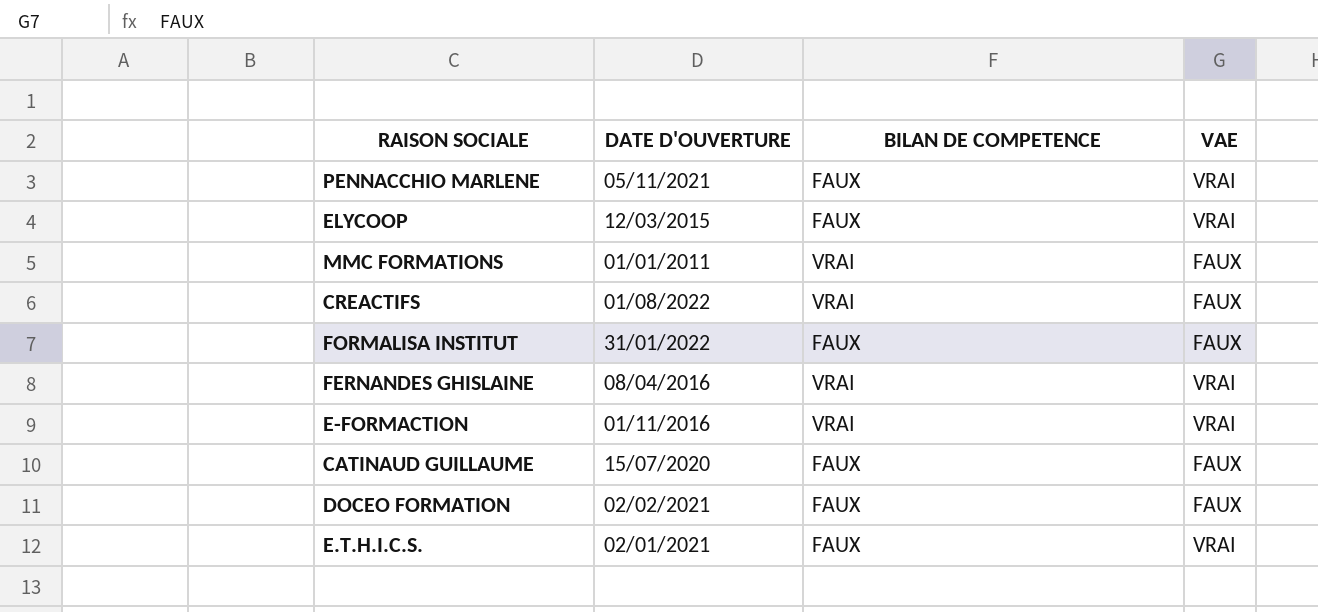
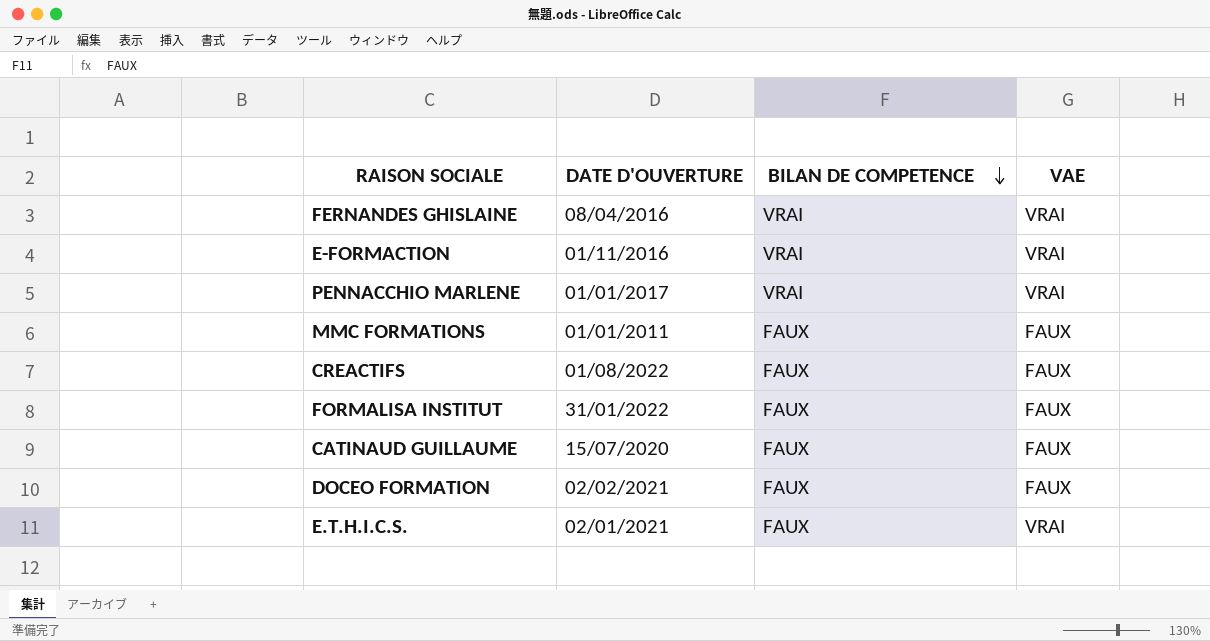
row order: none -> BILAN DE COMPETENCE descending
row ELYCOOP: 12/03/2015 | FAUX | VRAI -> none
PENNACCHIO MARLENE | DATE D'OUVERTURE: 05/11/2021 -> 01/01/2017
PENNACCHIO MARLENE | BILAN DE COMPETENCE: FAUX -> VRAI
MMC FORMATIONS | BILAN DE COMPETENCE: VRAI -> FAUX
CREACTIFS | BILAN DE COMPETENCE: VRAI -> FAUX

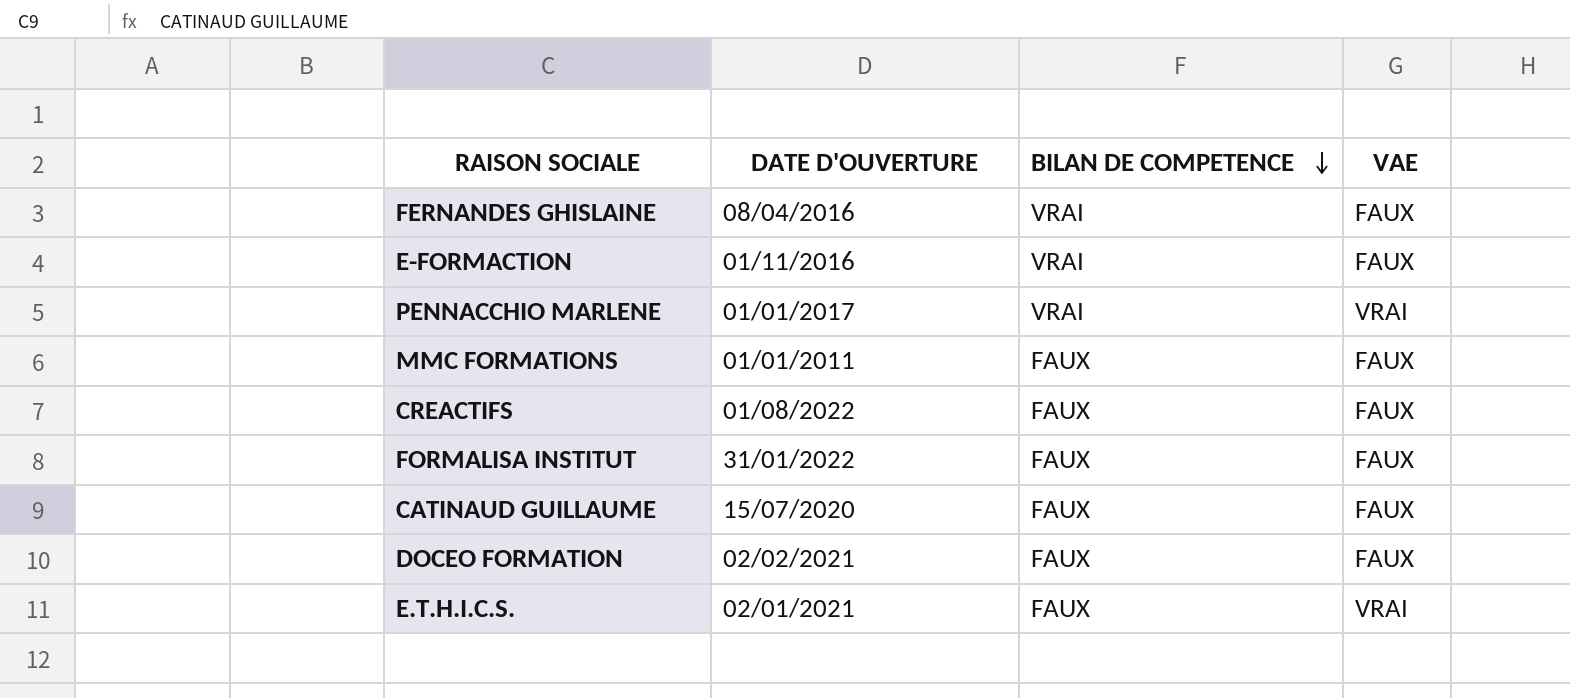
FERNANDES GHISLAINE | VAE: VRAI -> FAUX
E-FORMACTION | VAE: VRAI -> FAUX

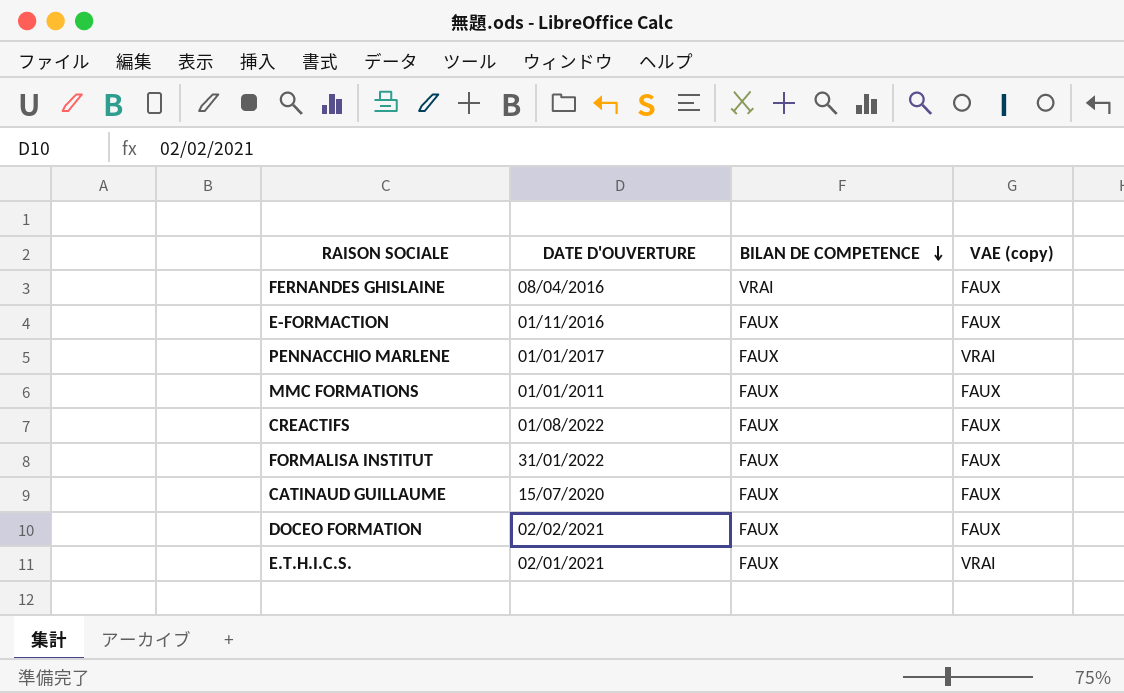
column name: VAE -> VAE (copy)
E-FORMACTION | BILAN DE COMPETENCE: VRAI -> FAUX
PENNACCHIO MARLENE | BILAN DE COMPETENCE: VRAI -> FAUX

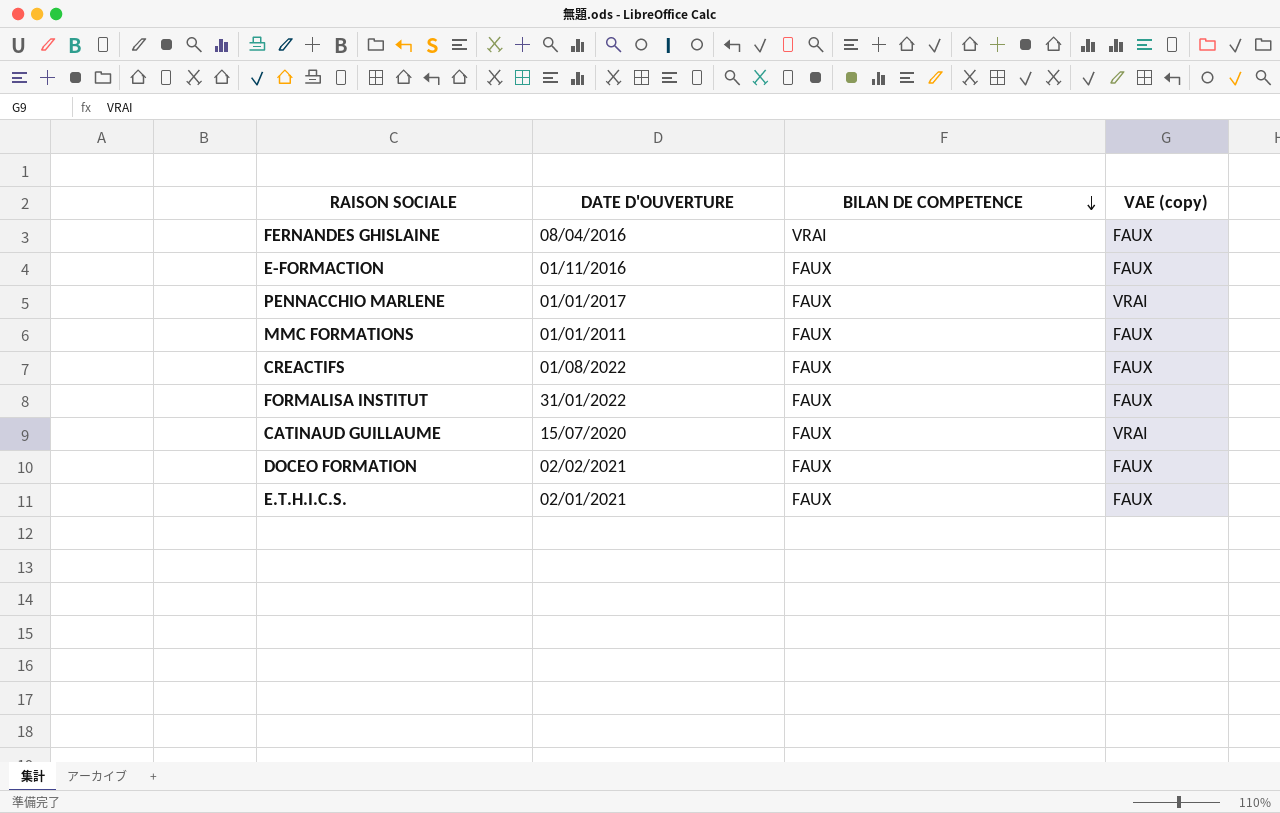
CATINAUD GUILLAUME | VAE (copy): FAUX -> VRAI
E.T.H.I.C.S. | VAE (copy): VRAI -> FAUX

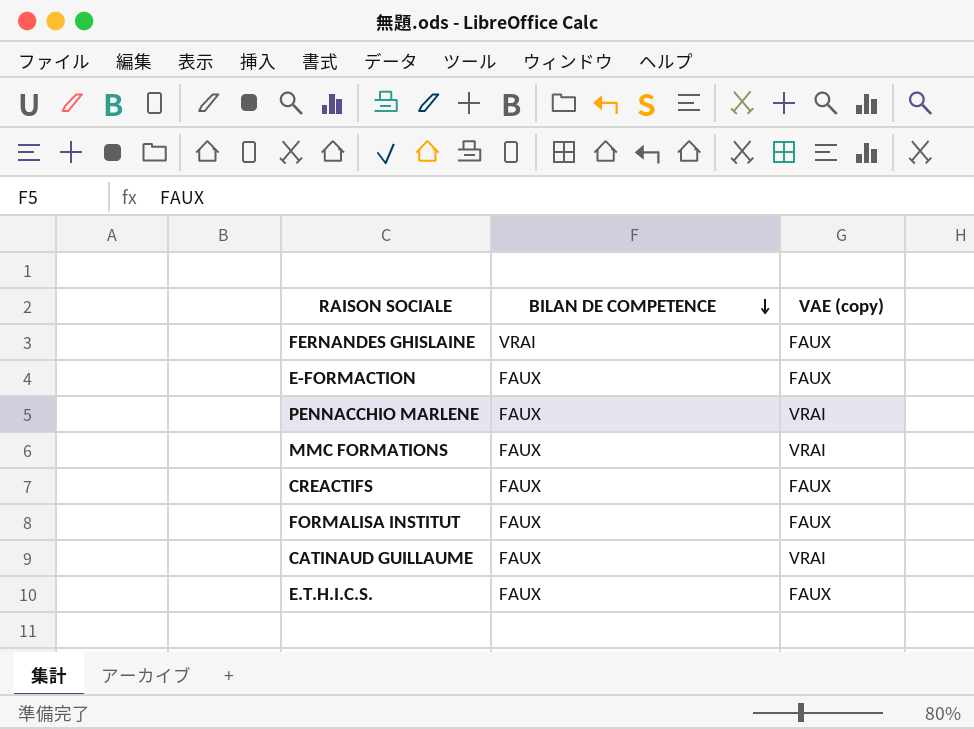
column DATE D'OUVERTURE | position: 2 -> none
row DOCEO FORMATION: 02/02/2021 | FAUX | FAUX -> none
MMC FORMATIONS | VAE (copy): FAUX -> VRAI

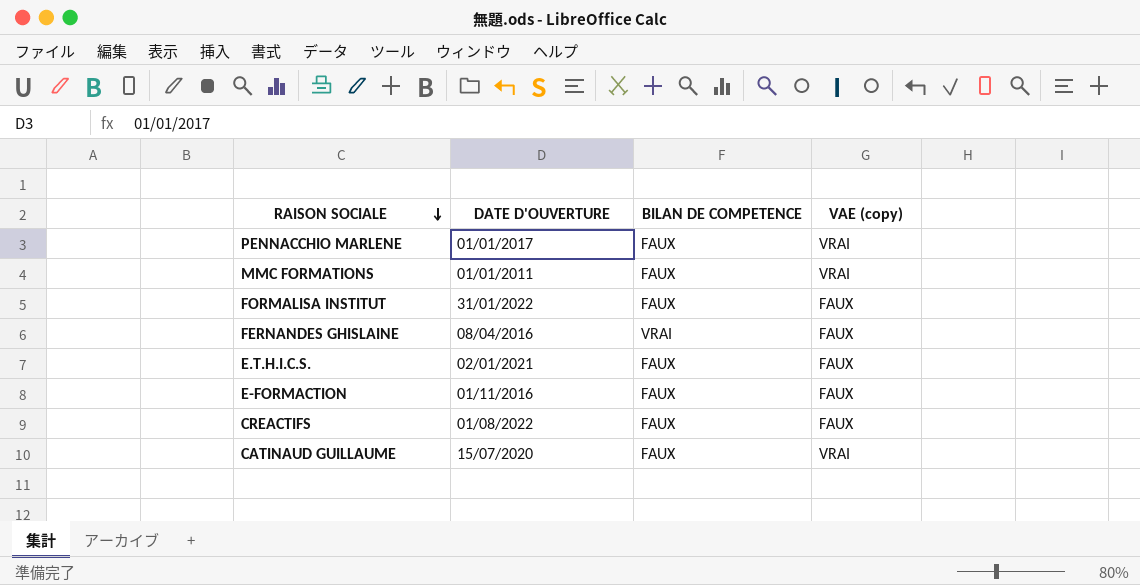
row order: BILAN DE COMPETENCE descending -> RAISON SOCIALE descending
column DATE D'OUVERTURE | position: none -> 2

